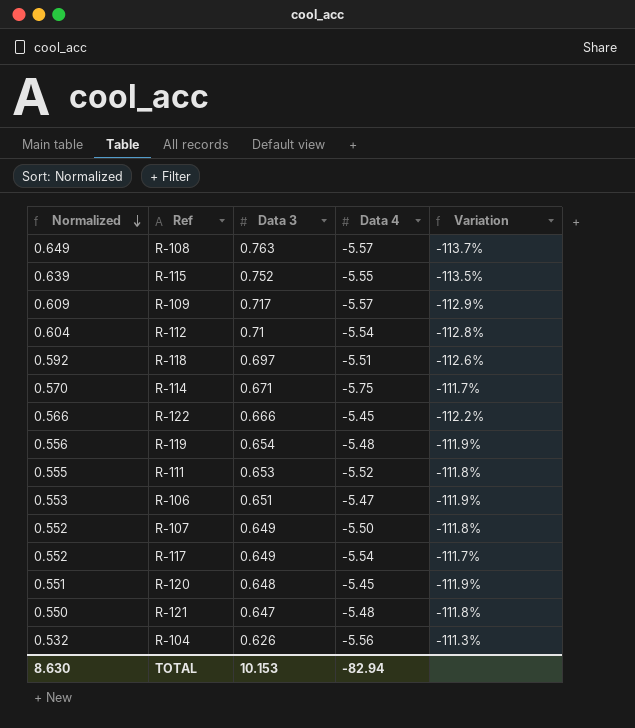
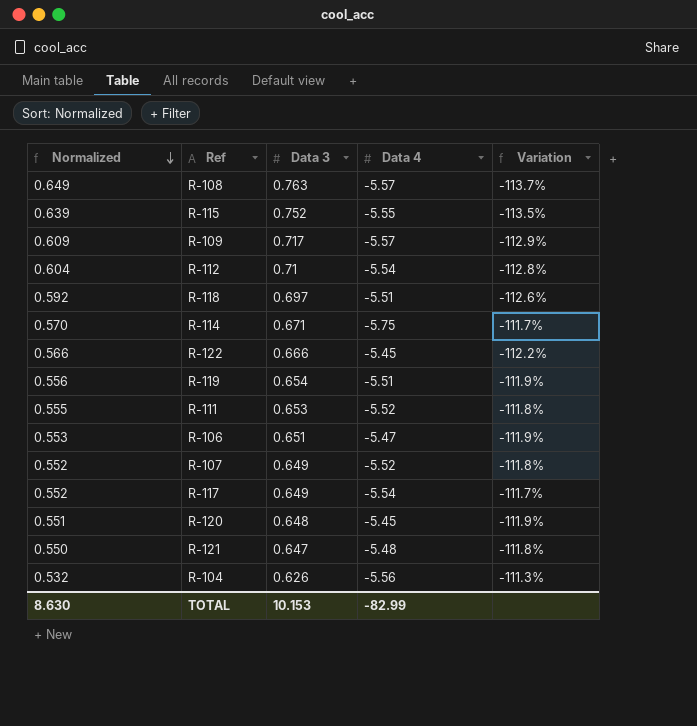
R-119 | Data 4: -5.48 -> -5.51
R-107 | Data 4: -5.50 -> -5.52
TOTAL | Data 4: -82.94 -> -82.99

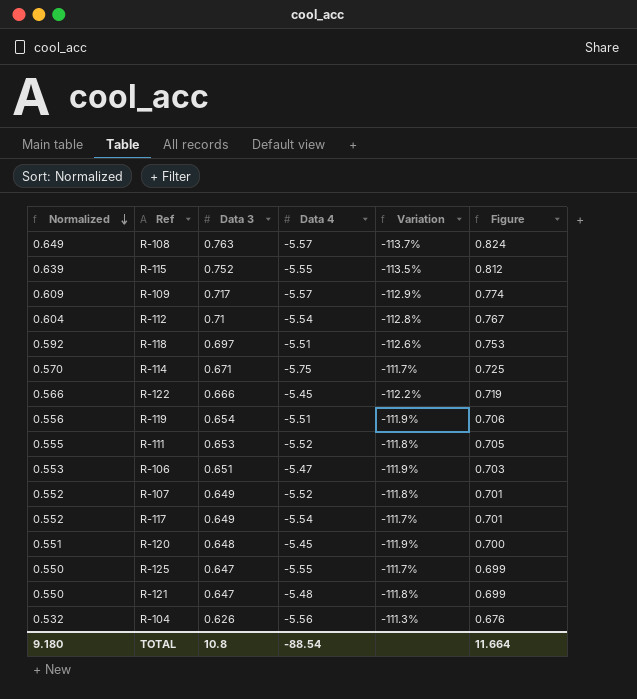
column Figure | formula: none -> [Data 3] * 1.08
row R-125: none -> 0.550 | 0.647 | -5.55 | -111.7% | 0.699
TOTAL | Normalized: 8.630 -> 9.180
TOTAL | Data 3: 10.153 -> 10.8
TOTAL | Data 4: -82.99 -> -88.54

